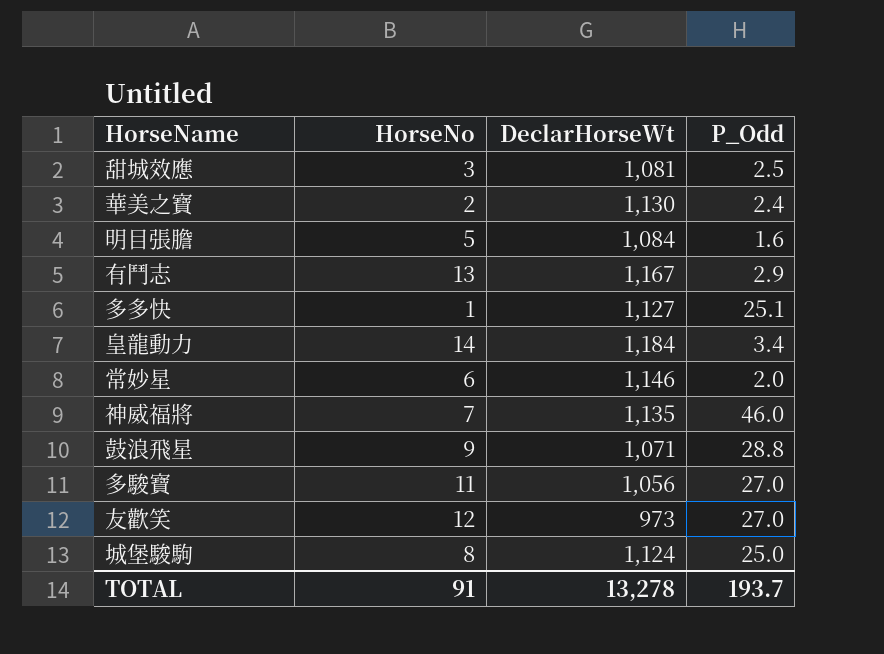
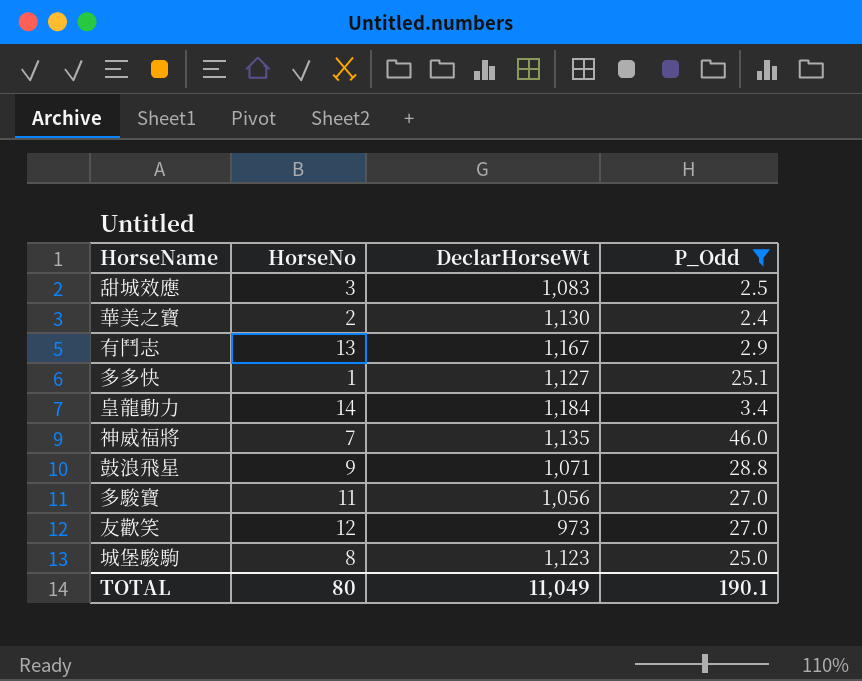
filter: none -> P_Odd >= 2.4
甜城效應 | DeclarHorseWt: 1,081 -> 1,083
城堡駿駒 | DeclarHorseWt: 1,124 -> 1,123
TOTAL | HorseNo: 91 -> 80
TOTAL | DeclarHorseWt: 13,278 -> 11,049
TOTAL | P_Odd: 193.7 -> 190.1

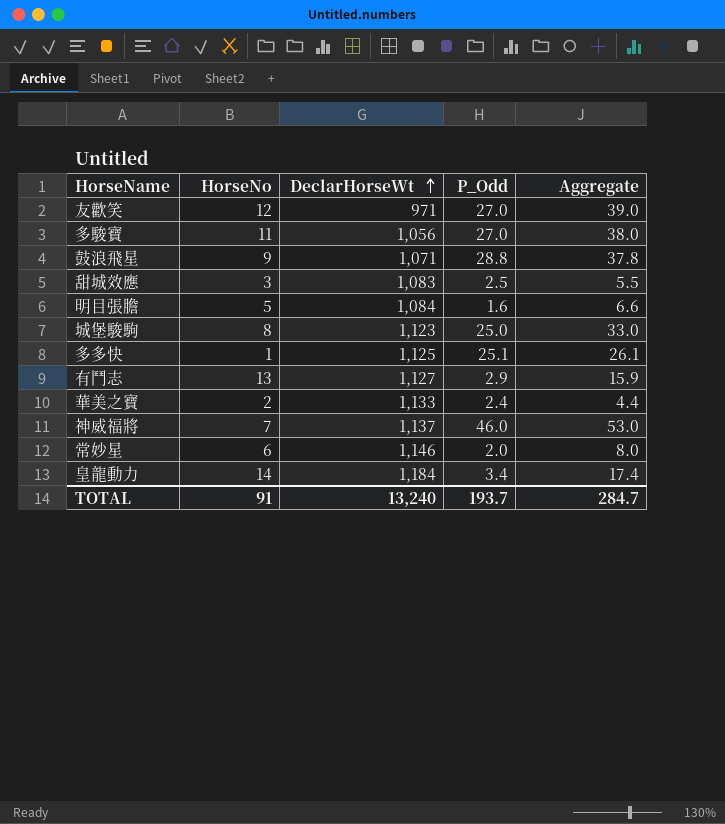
filter: P_Odd >= 2.4 -> none
row order: none -> DeclarHorseWt ascending
column Aggregate | formula: none -> [HorseNo] + [P_Odd]
友歡笑 | DeclarHorseWt: 973 -> 971
多多快 | DeclarHorseWt: 1,127 -> 1,125
有鬥志 | DeclarHorseWt: 1,167 -> 1,127
華美之寶 | DeclarHorseWt: 1,130 -> 1,133
神威福將 | DeclarHorseWt: 1,135 -> 1,137
TOTAL | HorseNo: 80 -> 91
TOTAL | DeclarHorseWt: 11,049 -> 13,240
TOTAL | P_Odd: 190.1 -> 193.7

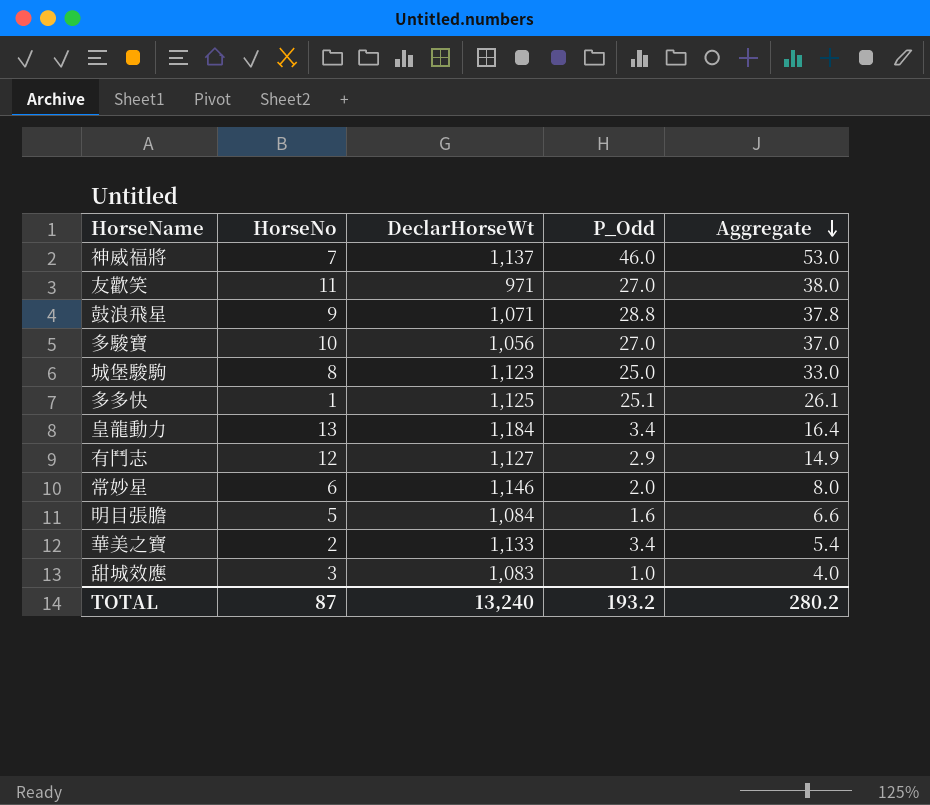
row order: DeclarHorseWt ascending -> Aggregate descending
友歡笑 | HorseNo: 12 -> 11
友歡笑 | Aggregate: 39.0 -> 38.0
多駿寶 | HorseNo: 11 -> 10
多駿寶 | Aggregate: 38.0 -> 37.0
皇龍動力 | HorseNo: 14 -> 13
皇龍動力 | Aggregate: 17.4 -> 16.4
有鬥志 | HorseNo: 13 -> 12
有鬥志 | Aggregate: 15.9 -> 14.9
華美之寶 | P_Odd: 2.4 -> 3.4
華美之寶 | Aggregate: 4.4 -> 5.4
甜城效應 | P_Odd: 2.5 -> 1.0
甜城效應 | Aggregate: 5.5 -> 4.0
TOTAL | HorseNo: 91 -> 87
TOTAL | P_Odd: 193.7 -> 193.2
TOTAL | Aggregate: 284.7 -> 280.2

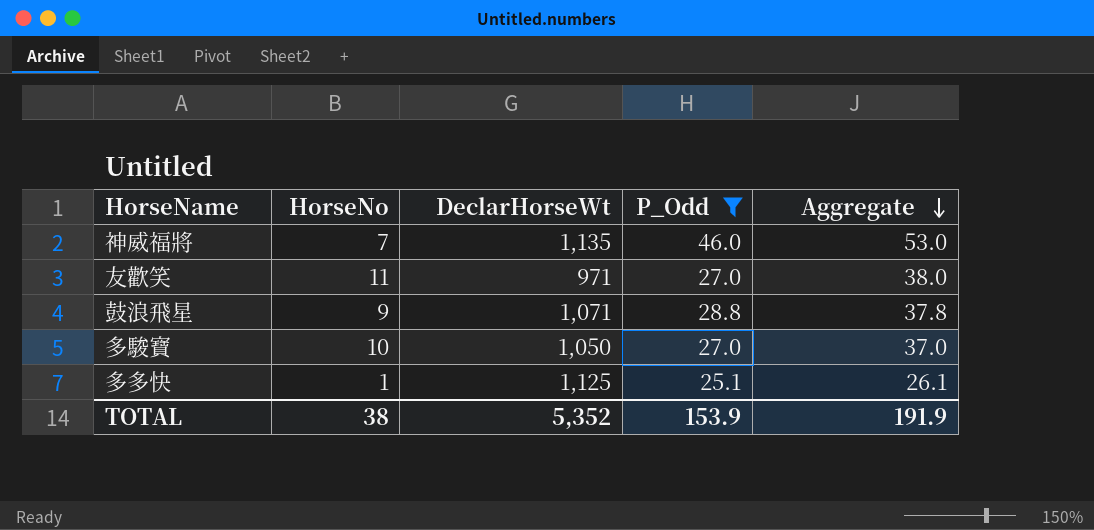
filter: none -> P_Odd >= 25.1
神威福將 | DeclarHorseWt: 1,137 -> 1,135
多駿寶 | DeclarHorseWt: 1,056 -> 1,050
TOTAL | HorseNo: 87 -> 38
TOTAL | DeclarHorseWt: 13,240 -> 5,352
TOTAL | P_Odd: 193.2 -> 153.9
TOTAL | Aggregate: 280.2 -> 191.9

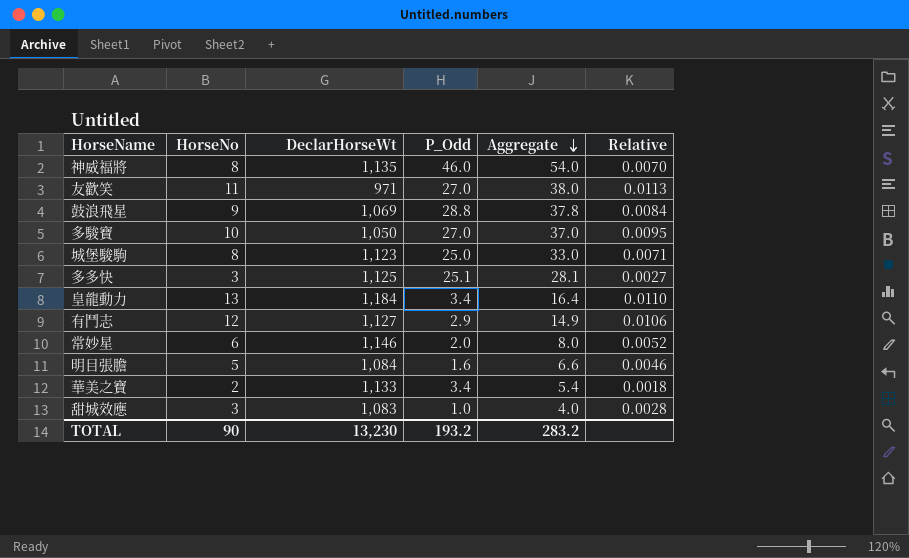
filter: P_Odd >= 25.1 -> none
column Relative | formula: none -> [HorseNo] / [DeclarHorseWt]
神威福將 | HorseNo: 7 -> 8
神威福將 | Aggregate: 53.0 -> 54.0
鼓浪飛星 | DeclarHorseWt: 1,071 -> 1,069
多多快 | HorseNo: 1 -> 3
多多快 | Aggregate: 26.1 -> 28.1
TOTAL | HorseNo: 38 -> 90
TOTAL | DeclarHorseWt: 5,352 -> 13,230
TOTAL | P_Odd: 153.9 -> 193.2
TOTAL | Aggregate: 191.9 -> 283.2

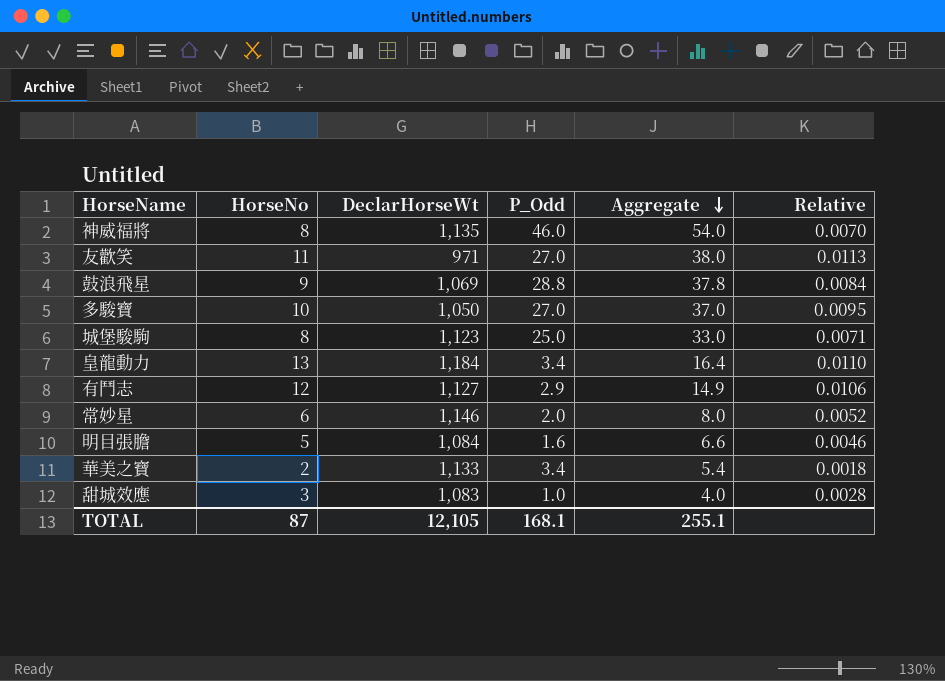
row 多多快: 3 | 1,125 | 25.1 | 28.1 | 0.0027 -> none
TOTAL | HorseNo: 90 -> 87
TOTAL | DeclarHorseWt: 13,230 -> 12,105
TOTAL | P_Odd: 193.2 -> 168.1
TOTAL | Aggregate: 283.2 -> 255.1

